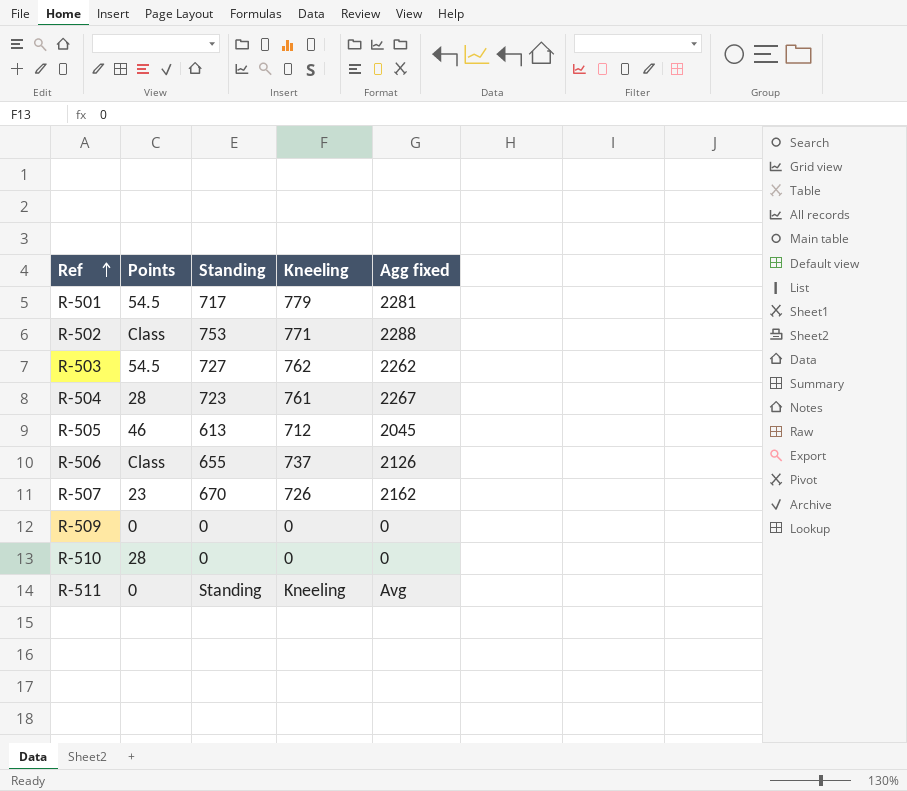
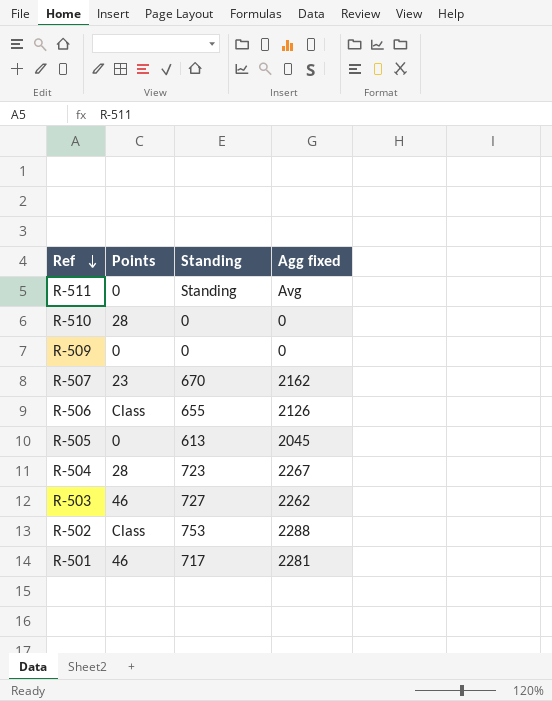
row order: Ref ascending -> Ref descending
column Kneeling | position: 4 -> none
R-505 | Points: 46 -> 0
R-503 | Points: 54.5 -> 46
R-501 | Points: 54.5 -> 46

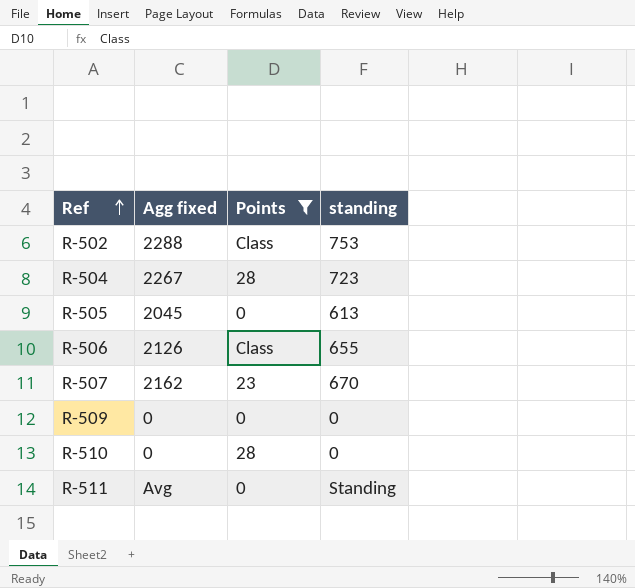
filter: none -> Points != 46
row order: Ref descending -> Ref ascending
column Agg fixed | position: 4 -> 2
column name: Standing -> standing

